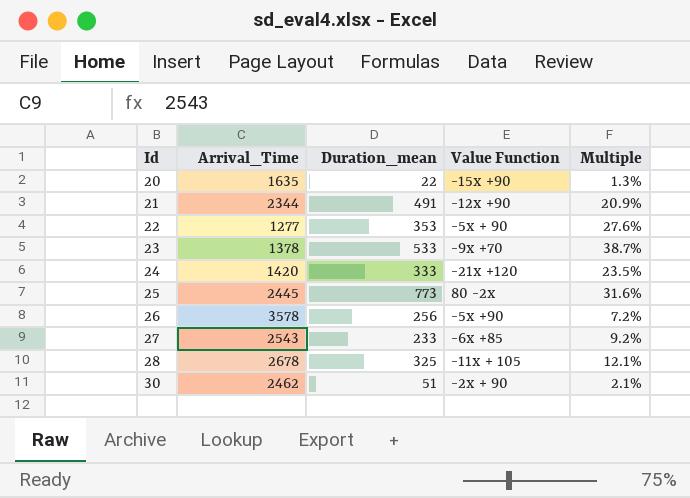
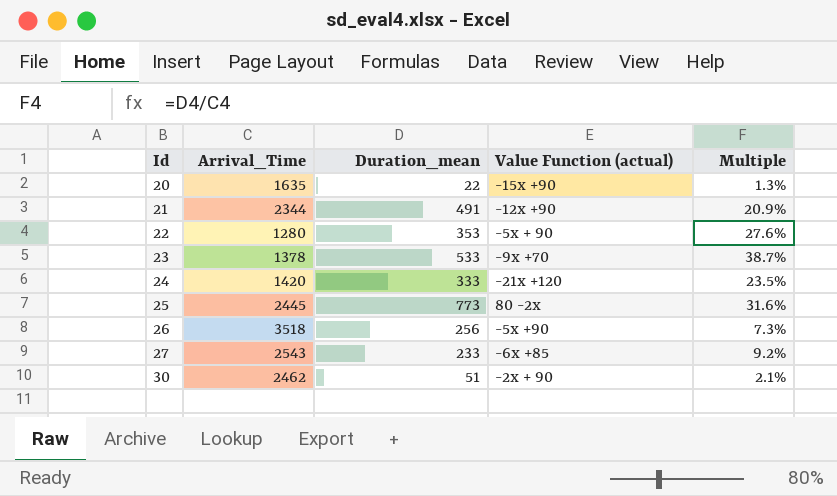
column name: Value Function -> Value Function (actual)
row 28: 2678 | 325 | -11x + 105 | 12.1% -> none
22 | Arrival_Time: 1277 -> 1280
26 | Arrival_Time: 3578 -> 3518
26 | Multiple: 7.2% -> 7.3%

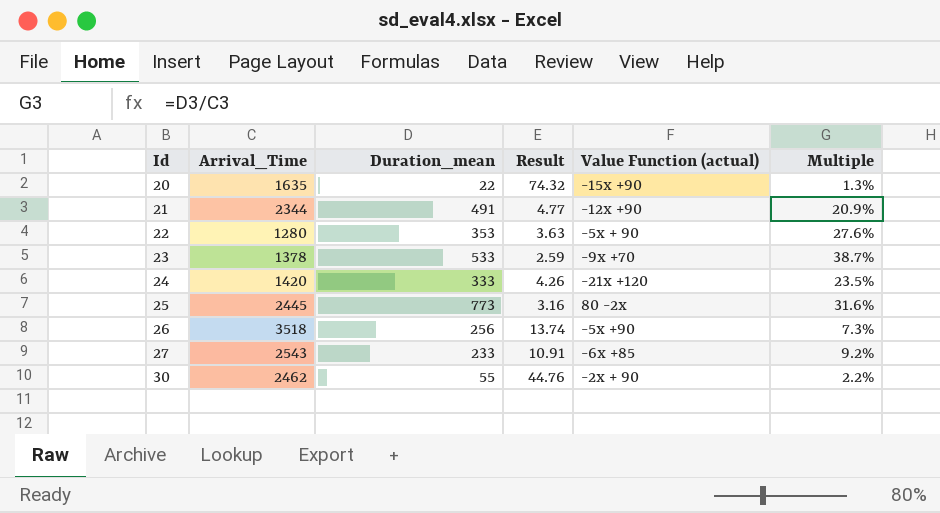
column Result | formula: none -> [Arrival_Time] / [Duration_mean]
30 | Duration_mean: 51 -> 55
30 | Multiple: 2.1% -> 2.2%

